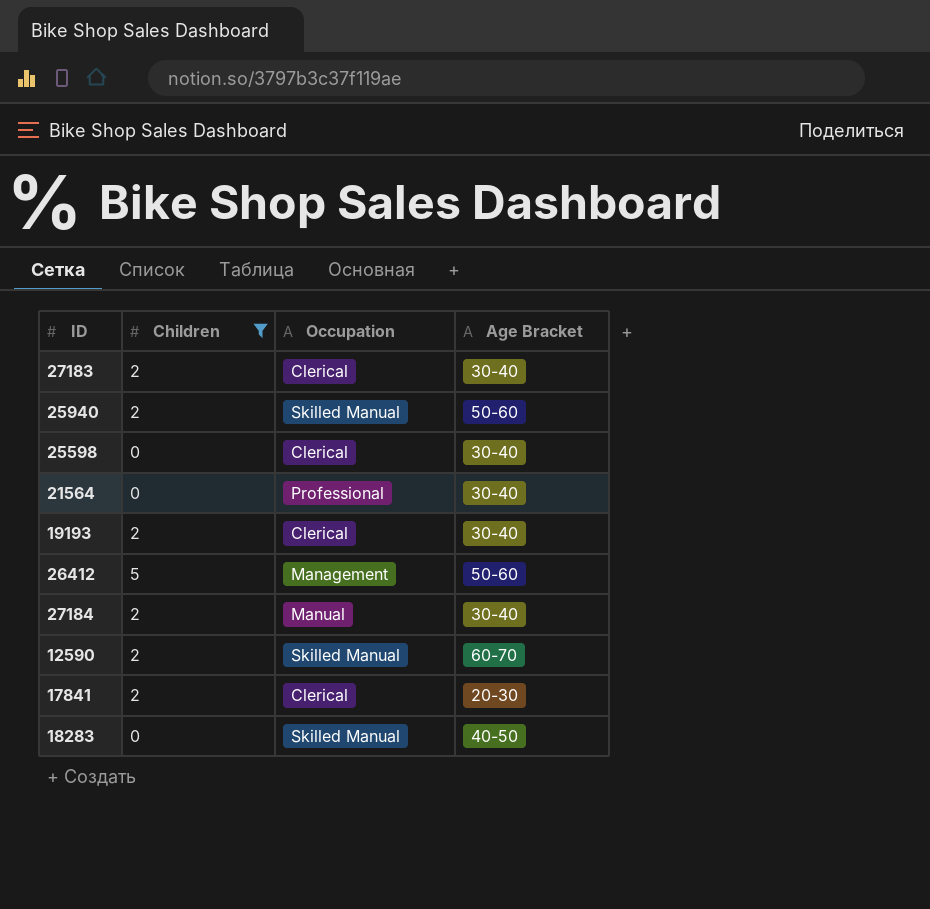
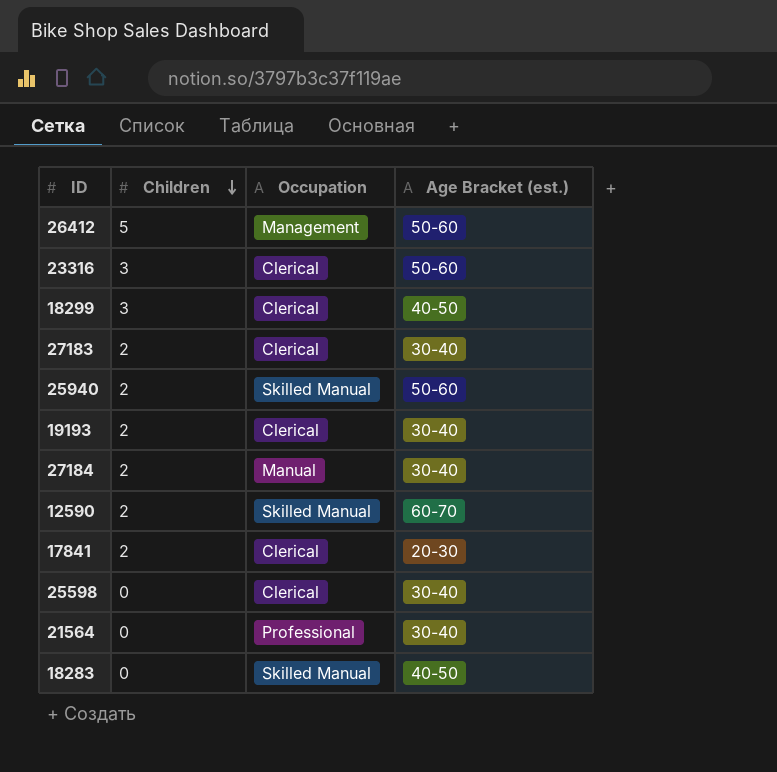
filter: Children != 3 -> none
row order: none -> Children descending
column name: Age Bracket -> Age Bracket (est.)

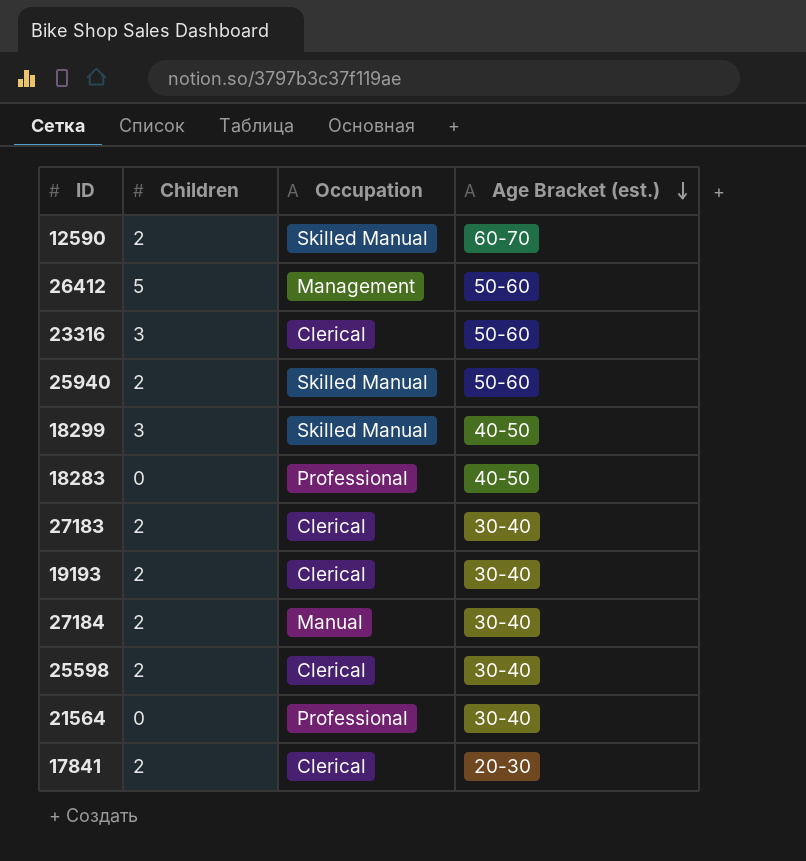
row order: Children descending -> Age Bracket (est.) descending
18299 | Occupation: Clerical -> Skilled Manual
18283 | Occupation: Skilled Manual -> Professional
25598 | Children: 0 -> 2

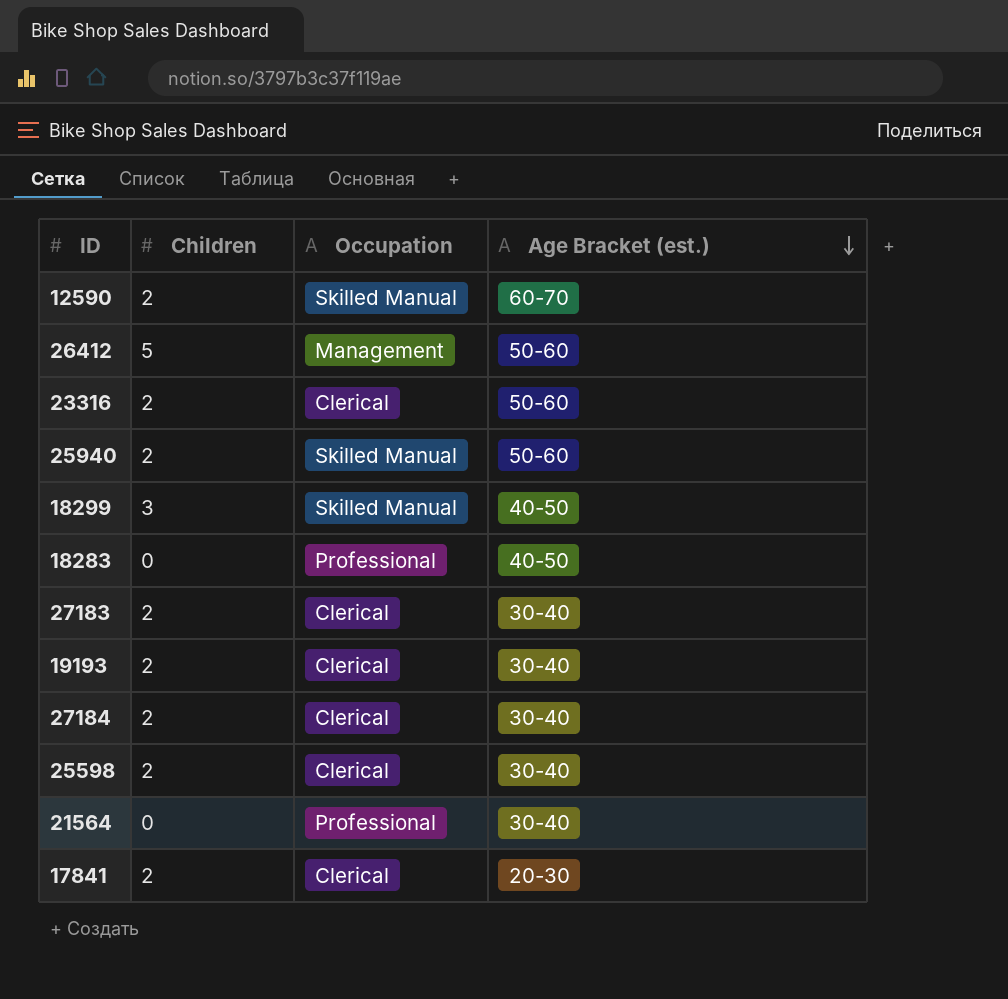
23316 | Children: 3 -> 2
27184 | Occupation: Manual -> Clerical

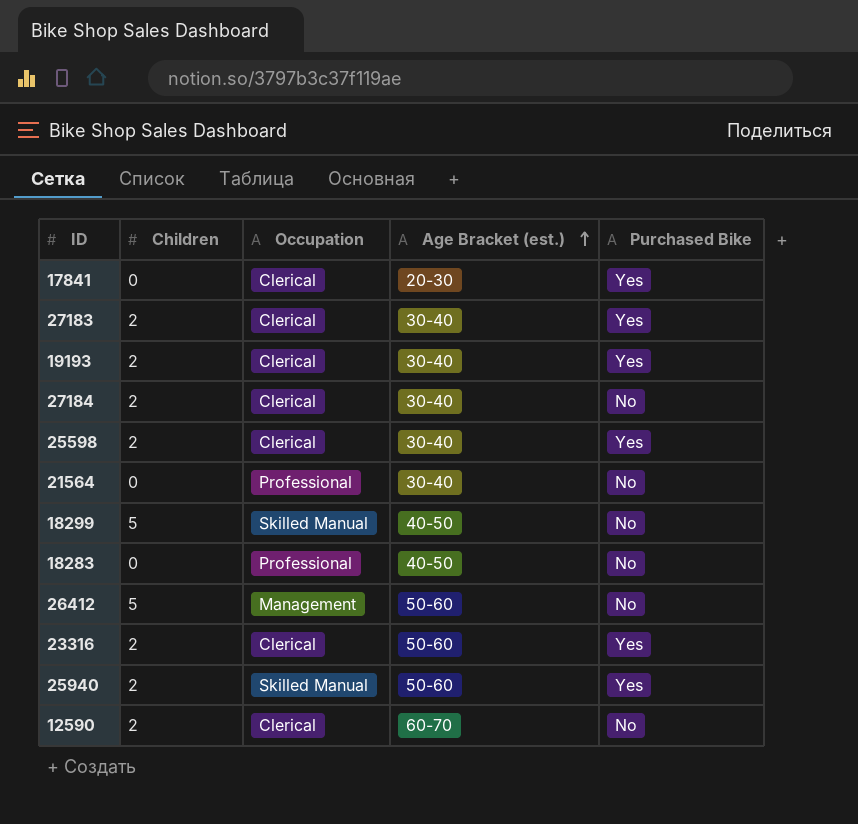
row order: Age Bracket (est.) descending -> Age Bracket (est.) ascending
column Purchased Bike | position: none -> 5
17841 | Children: 2 -> 0
18299 | Children: 3 -> 5
12590 | Occupation: Skilled Manual -> Clerical

